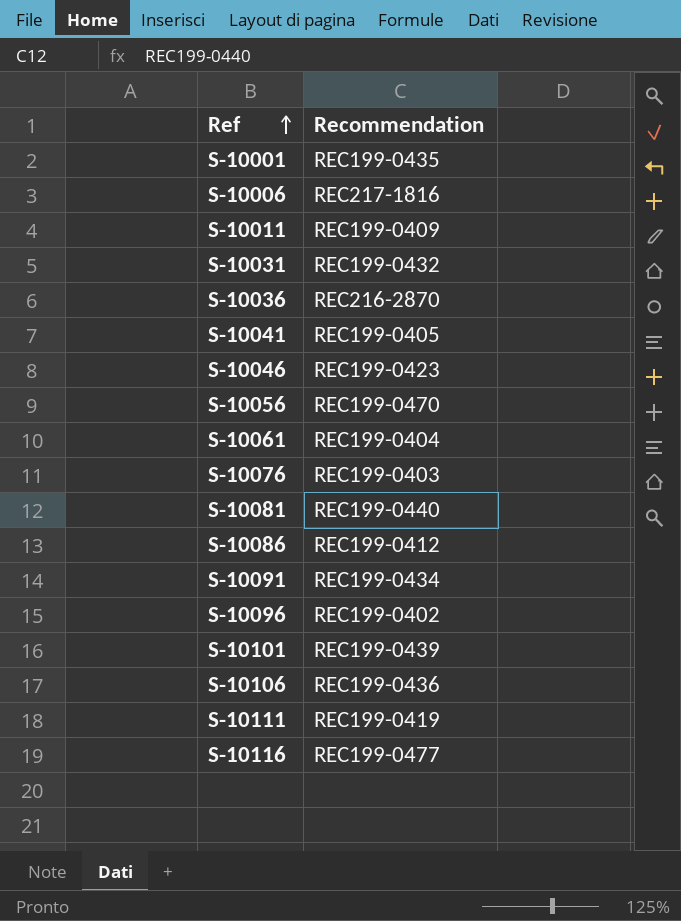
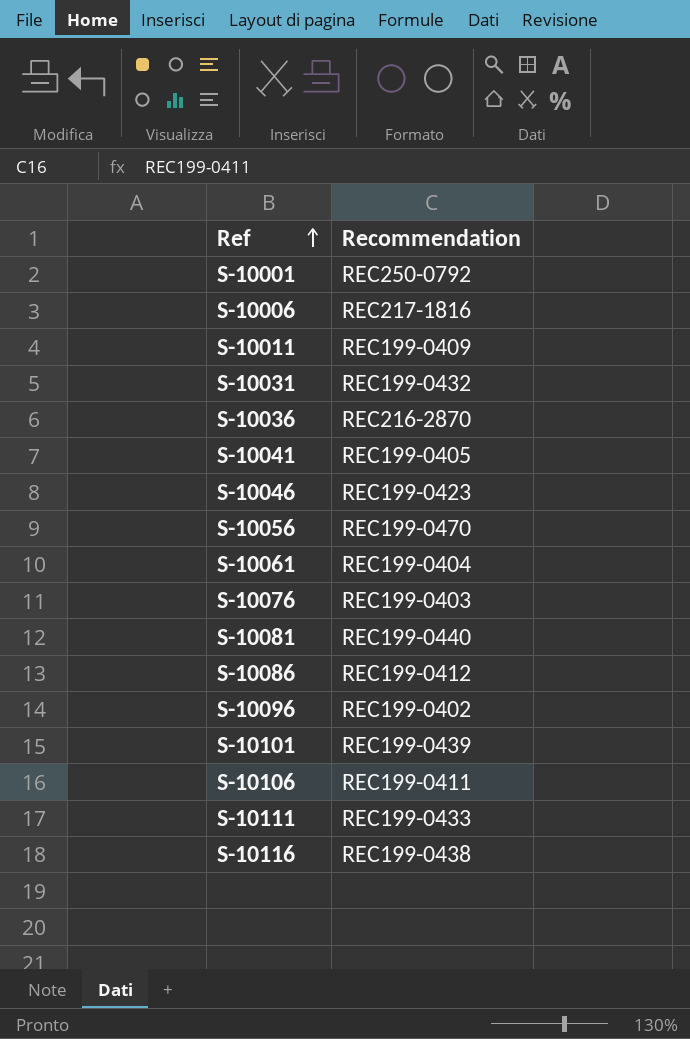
row S-10091: REC199-0434 -> none
S-10001 | Recommendation: REC199-0435 -> REC250-0792
S-10106 | Recommendation: REC199-0436 -> REC199-0411
S-10111 | Recommendation: REC199-0419 -> REC199-0433
S-10116 | Recommendation: REC199-0477 -> REC199-0438

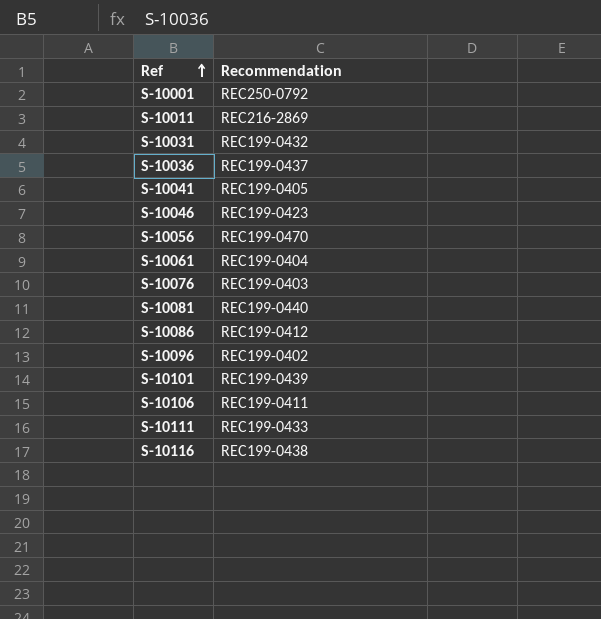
row S-10006: REC217-1816 -> none
S-10011 | Recommendation: REC199-0409 -> REC216-2869
S-10036 | Recommendation: REC216-2870 -> REC199-0437

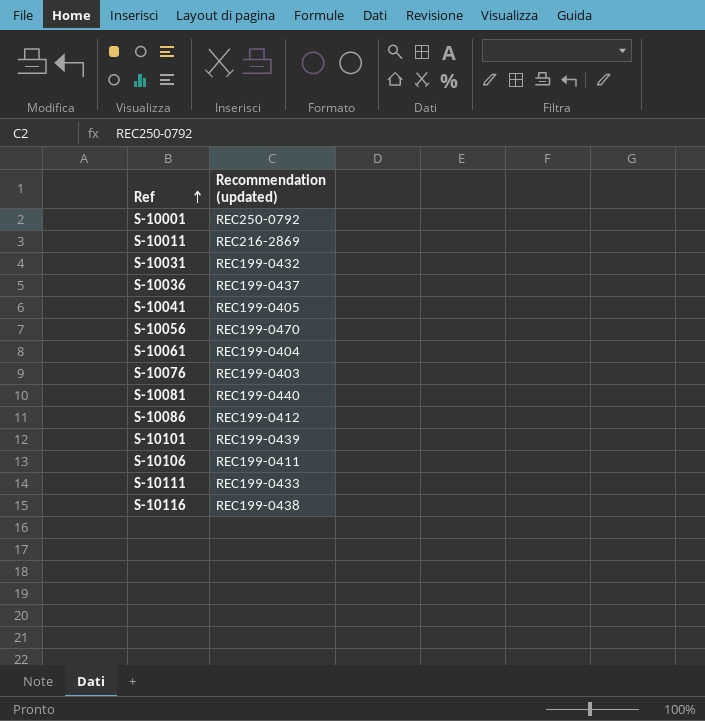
column name: Recommendation -> Recommendation (updated)
row S-10046: REC199-0423 -> none
row S-10096: REC199-0402 -> none

